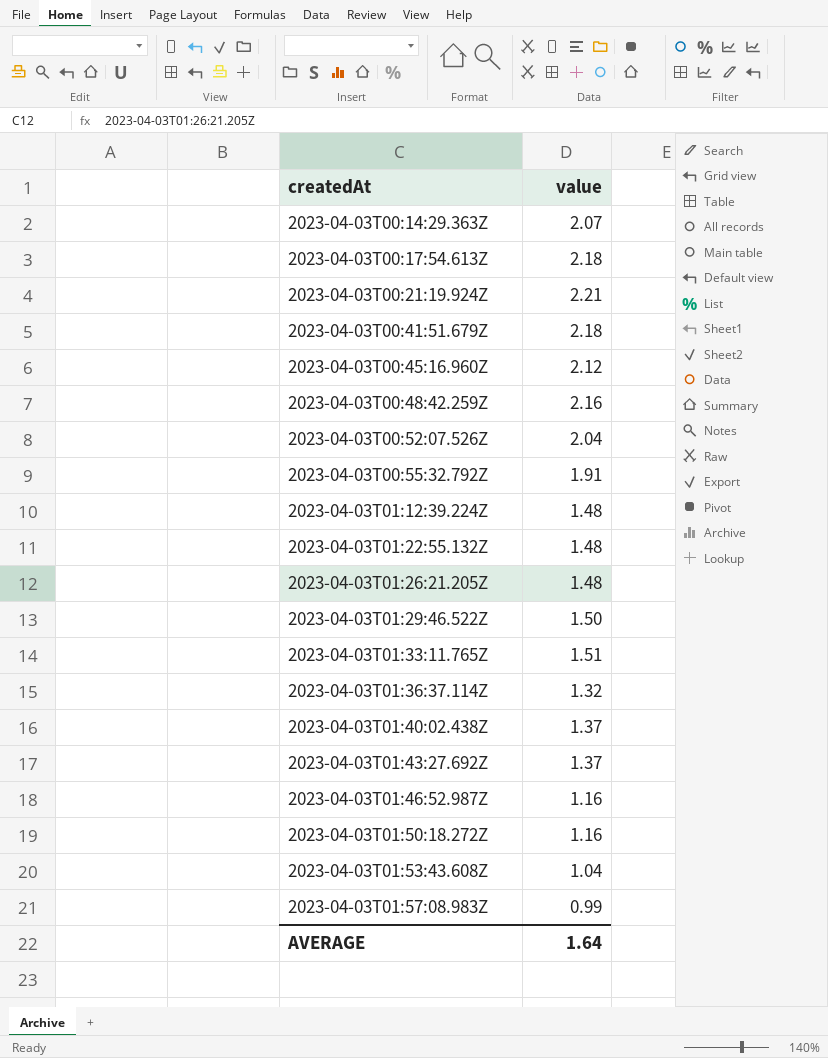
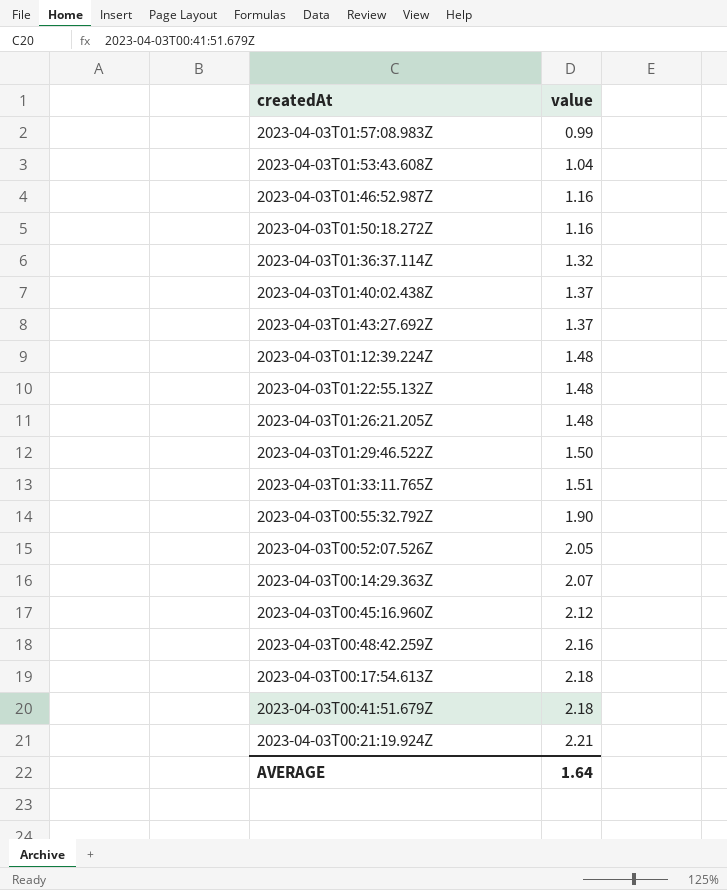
row order: createdAt ascending -> value ascending
2023-04-03T00:55:32.792Z | value: 1.91 -> 1.90
2023-04-03T00:52:07.526Z | value: 2.04 -> 2.05

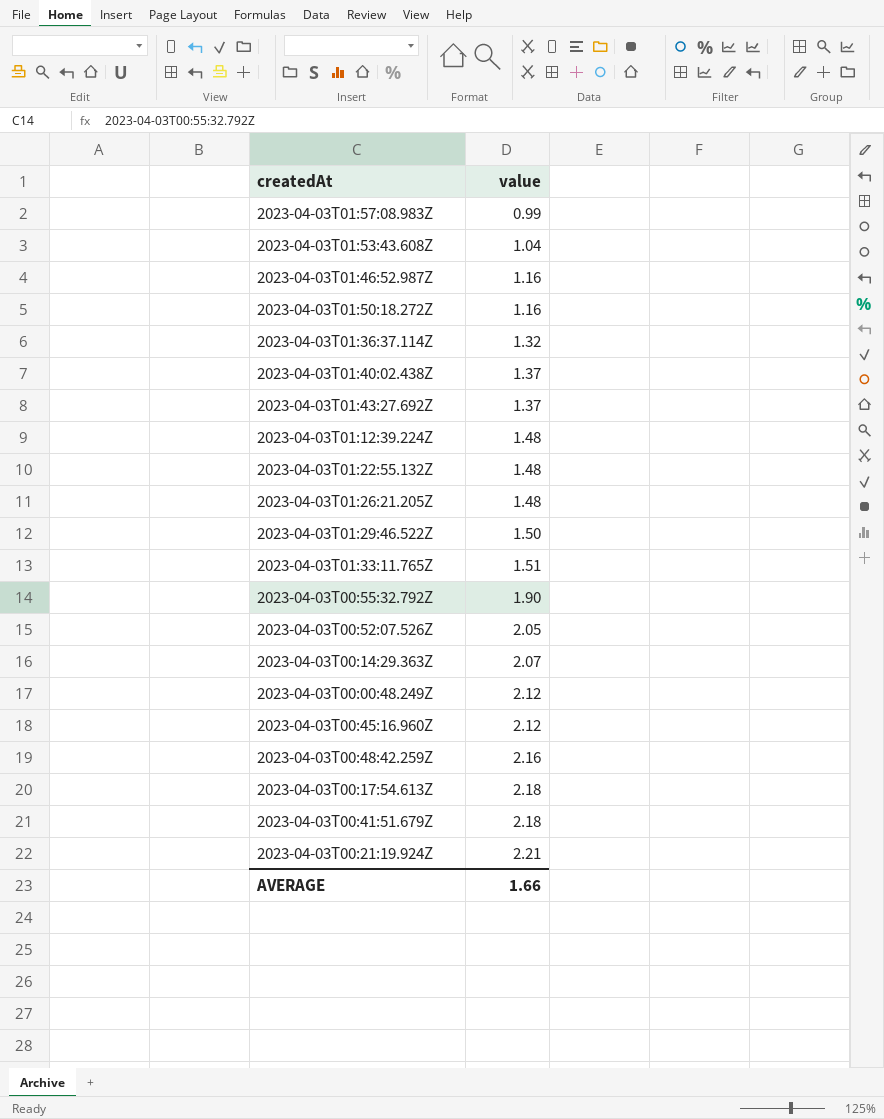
row 2023-04-03T00:00:48.249Z: none -> 2.12
AVERAGE | value: 1.64 -> 1.66

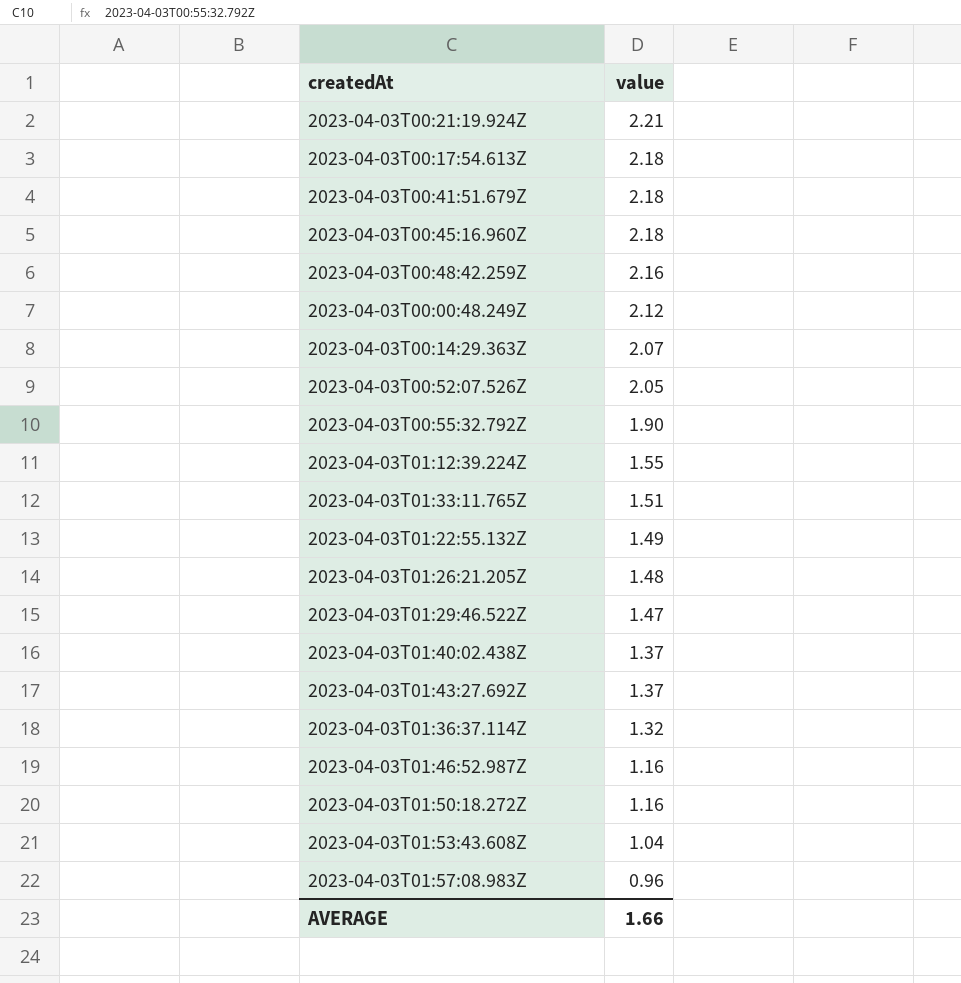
row order: value ascending -> value descending
2023-04-03T00:45:16.960Z | value: 2.12 -> 2.18
2023-04-03T01:12:39.224Z | value: 1.48 -> 1.55
2023-04-03T01:22:55.132Z | value: 1.48 -> 1.49
2023-04-03T01:29:46.522Z | value: 1.50 -> 1.47
2023-04-03T01:57:08.983Z | value: 0.99 -> 0.96

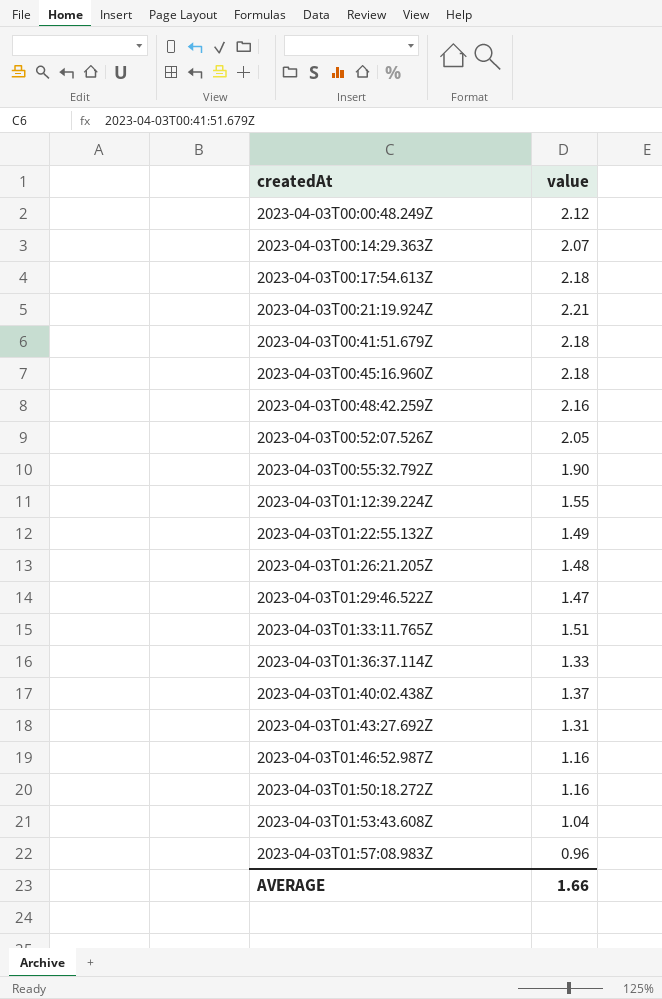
row order: value descending -> createdAt ascending
2023-04-03T01:36:37.114Z | value: 1.32 -> 1.33
2023-04-03T01:43:27.692Z | value: 1.37 -> 1.31

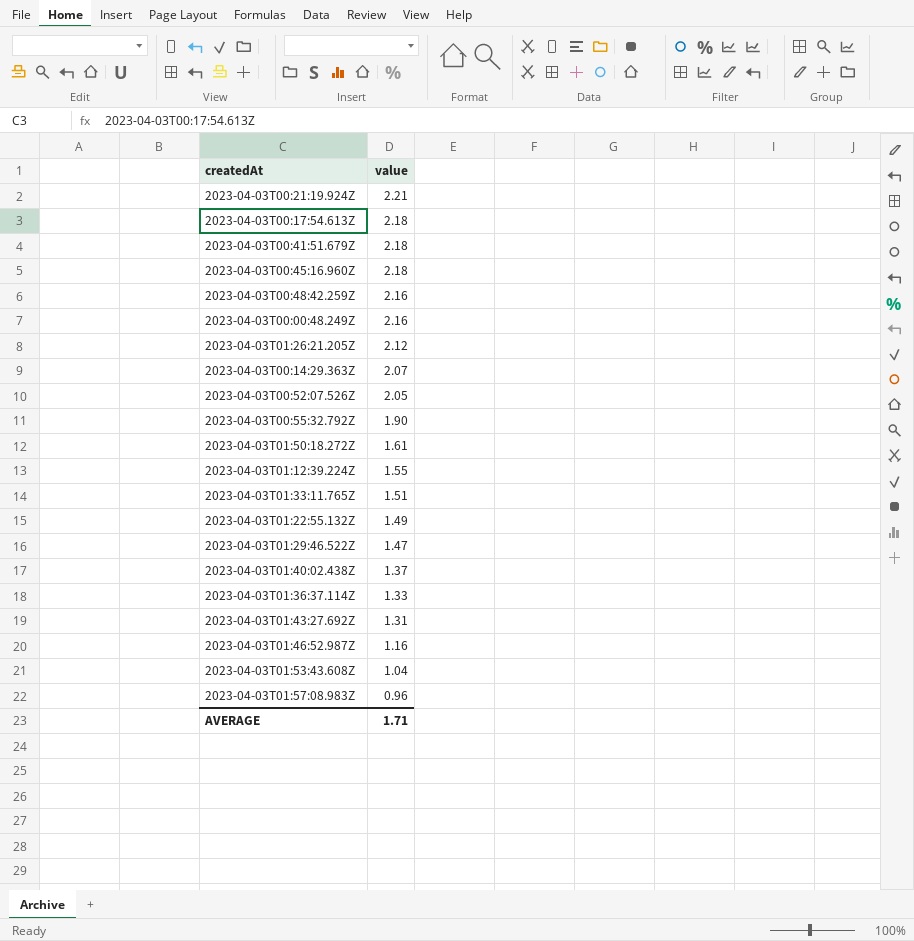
row order: createdAt ascending -> value descending
2023-04-03T00:00:48.249Z | value: 2.12 -> 2.16
2023-04-03T01:26:21.205Z | value: 1.48 -> 2.12
2023-04-03T01:50:18.272Z | value: 1.16 -> 1.61
AVERAGE | value: 1.66 -> 1.71

